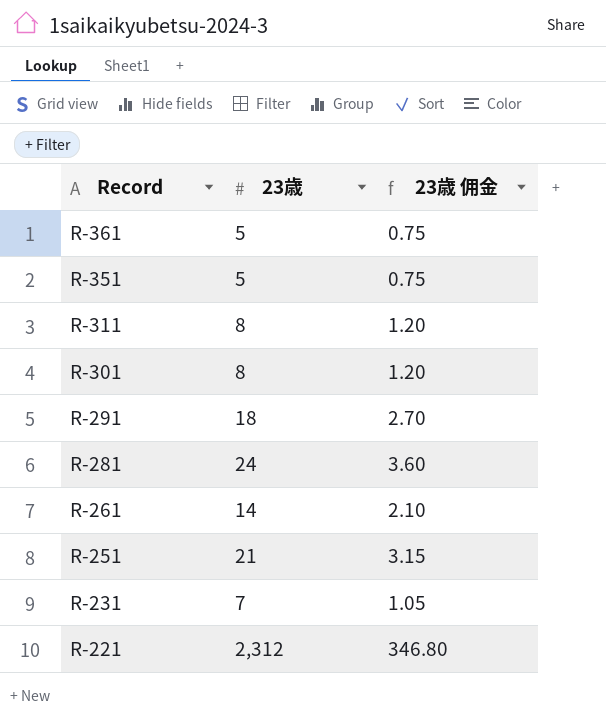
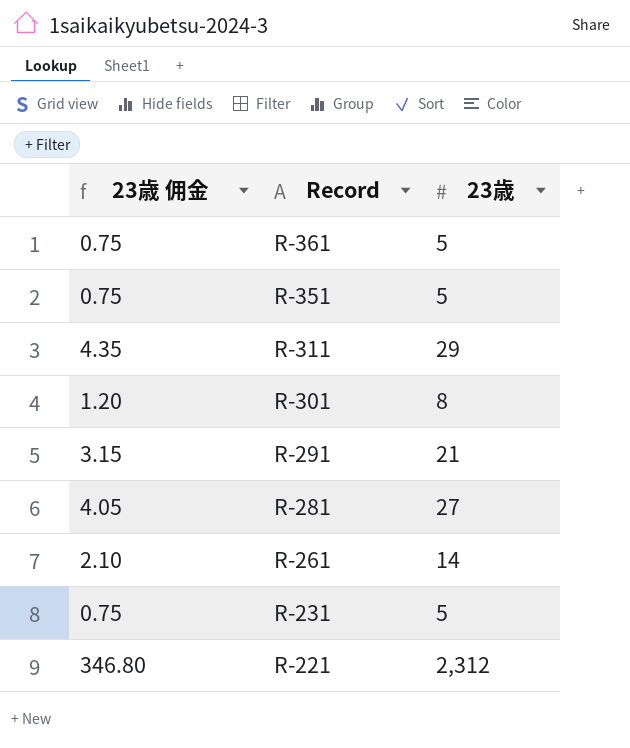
column 23歳 佣金 | position: 3 -> 1
row R-251: 21 | 3.15 -> none
R-311 | 23歳 佣金: 1.20 -> 4.35
R-311 | 23歳: 8 -> 29
R-291 | 23歳 佣金: 2.70 -> 3.15
R-291 | 23歳: 18 -> 21
R-281 | 23歳 佣金: 3.60 -> 4.05
R-281 | 23歳: 24 -> 27
R-231 | 23歳 佣金: 1.05 -> 0.75
R-231 | 23歳: 7 -> 5

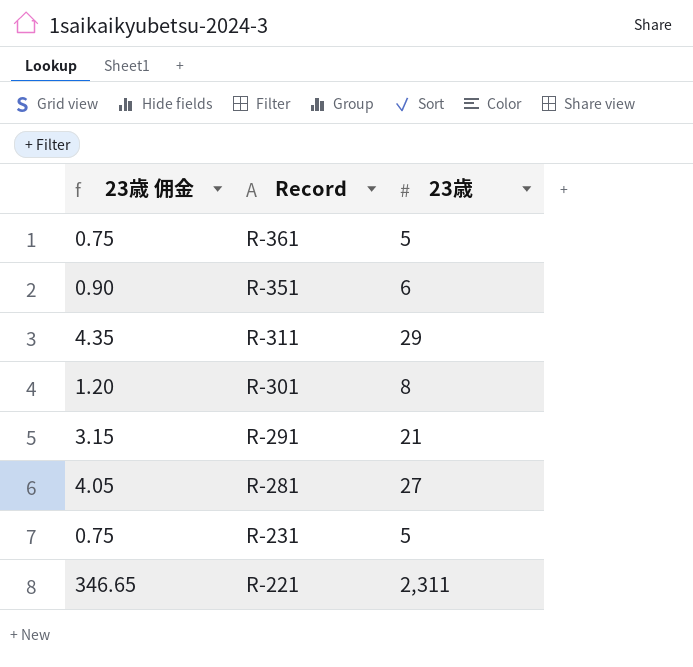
row R-261: 2.10 | 14 -> none
R-351 | 23歳 佣金: 0.75 -> 0.90
R-351 | 23歳: 5 -> 6
R-221 | 23歳 佣金: 346.80 -> 346.65
R-221 | 23歳: 2,312 -> 2,311

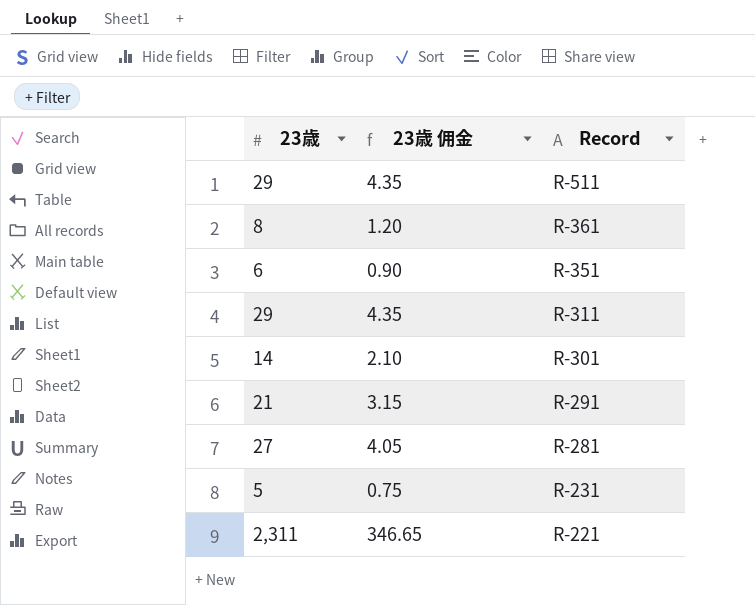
column 23歳 | position: 3 -> 1
row R-511: none -> 29 | 4.35
R-361 | 23歳: 5 -> 8
R-361 | 23歳 佣金: 0.75 -> 1.20
R-301 | 23歳: 8 -> 14
R-301 | 23歳 佣金: 1.20 -> 2.10

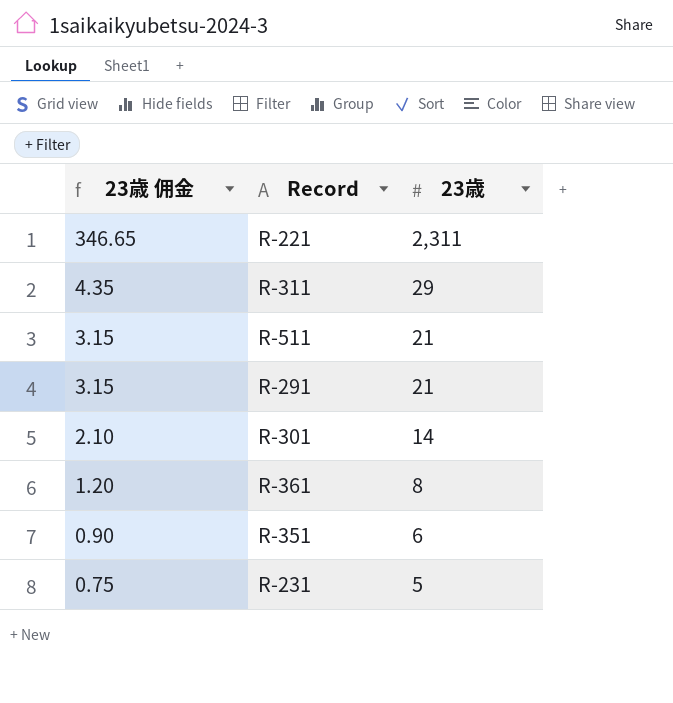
row order: Record descending -> 23歳 佣金 descending
column 23歳 | position: 1 -> 3
row R-281: 27 | 4.05 -> none
R-511 | 23歳 佣金: 4.35 -> 3.15
R-511 | 23歳: 29 -> 21

